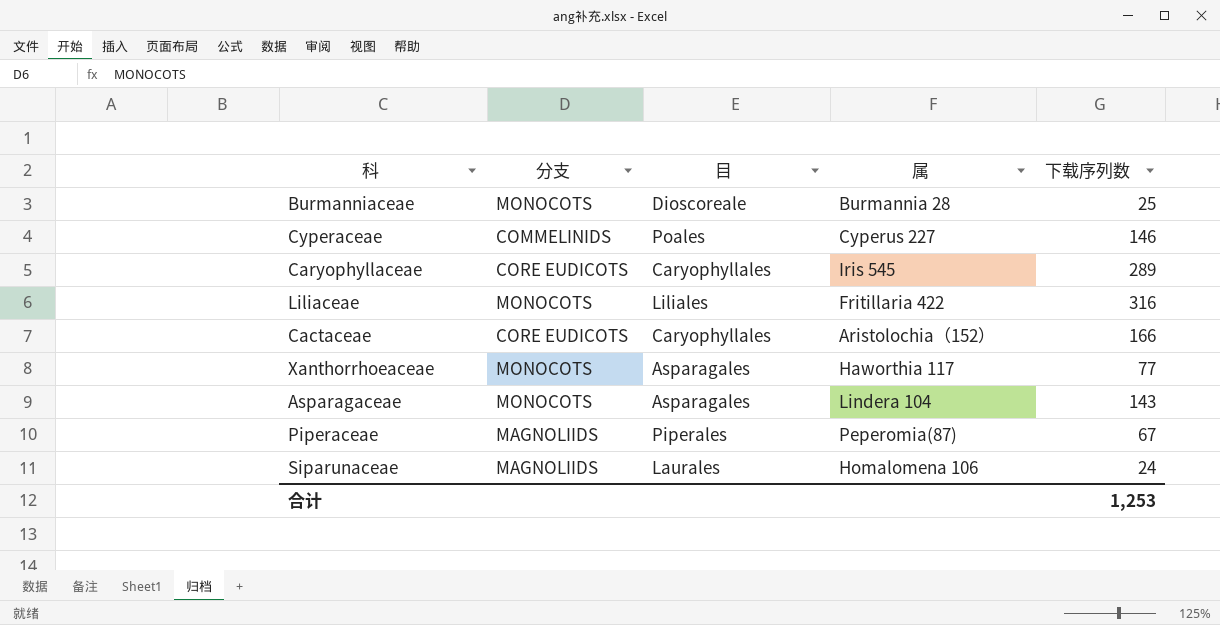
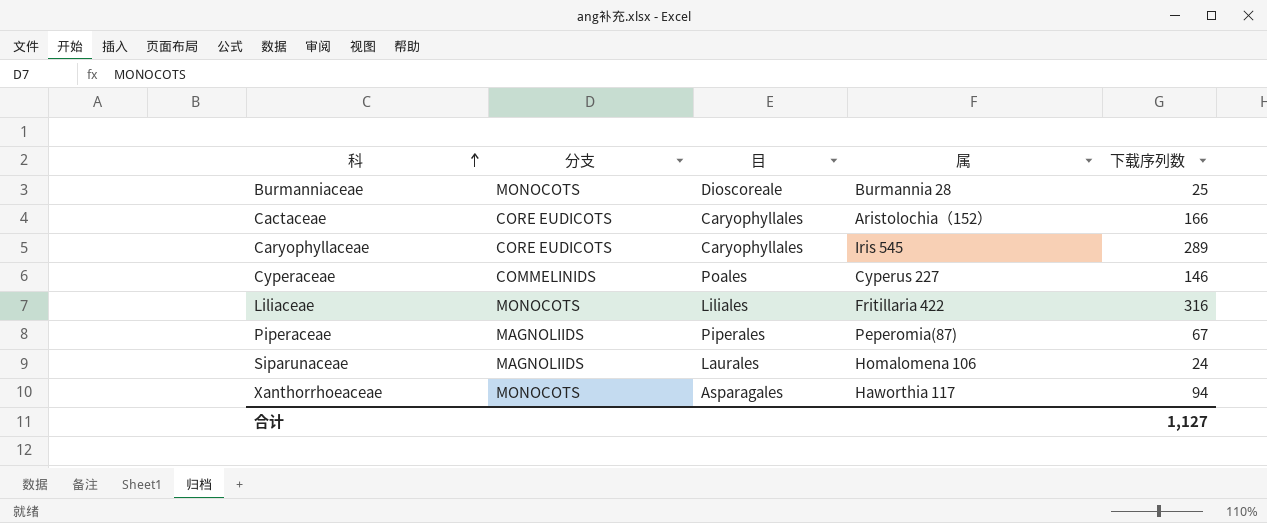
row order: none -> 科 ascending
row Asparagaceae: MONOCOTS | Asparagales | Lindera 104 | 143 -> none
Xanthorrhoeaceae | 下载序列数: 77 -> 94
合计 | 下载序列数: 1,253 -> 1,127

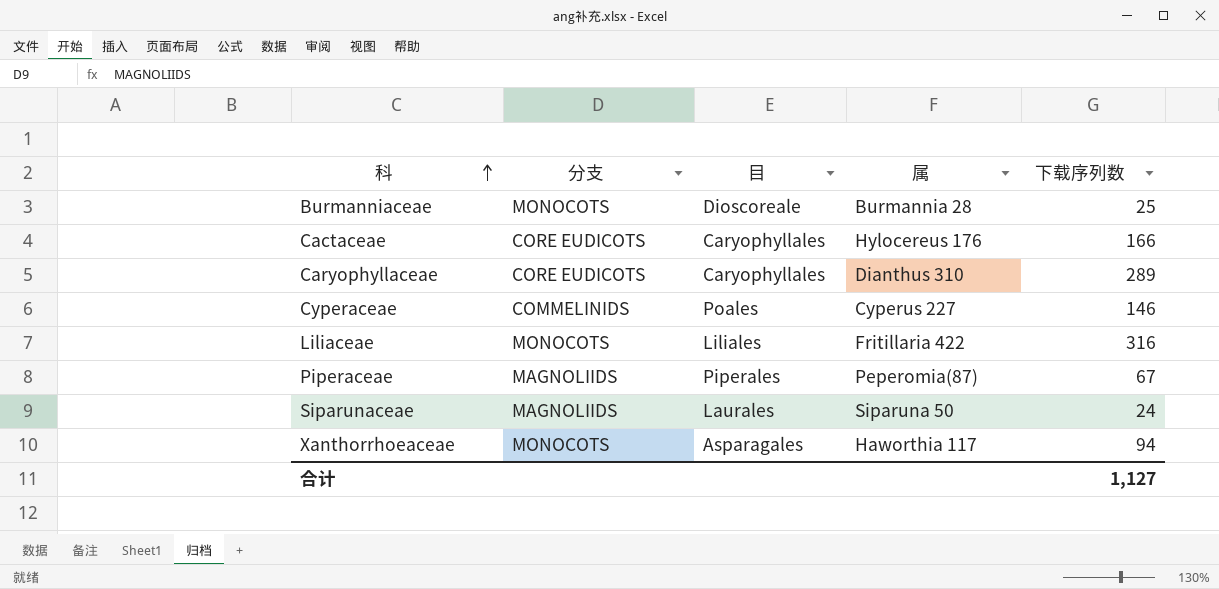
Cactaceae | 属: Aristolochia（152） -> Hylocereus 176
Caryophyllaceae | 属: Iris 545 -> Dianthus 310
Siparunaceae | 属: Homalomena 106 -> Siparuna 50

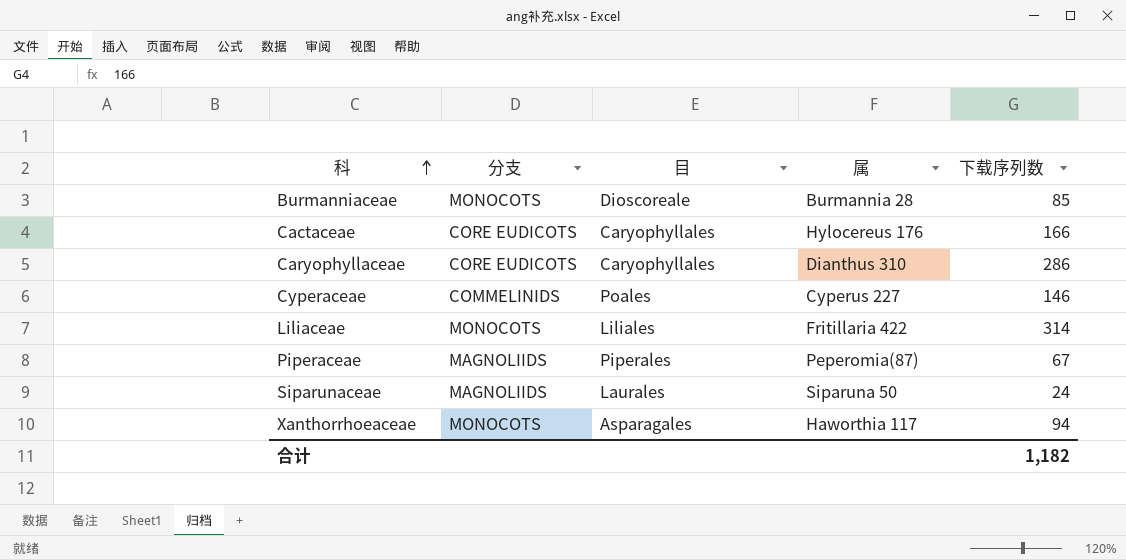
Burmanniaceae | 下载序列数: 25 -> 85
Caryophyllaceae | 下载序列数: 289 -> 286
Liliaceae | 下载序列数: 316 -> 314
合计 | 下载序列数: 1,127 -> 1,182

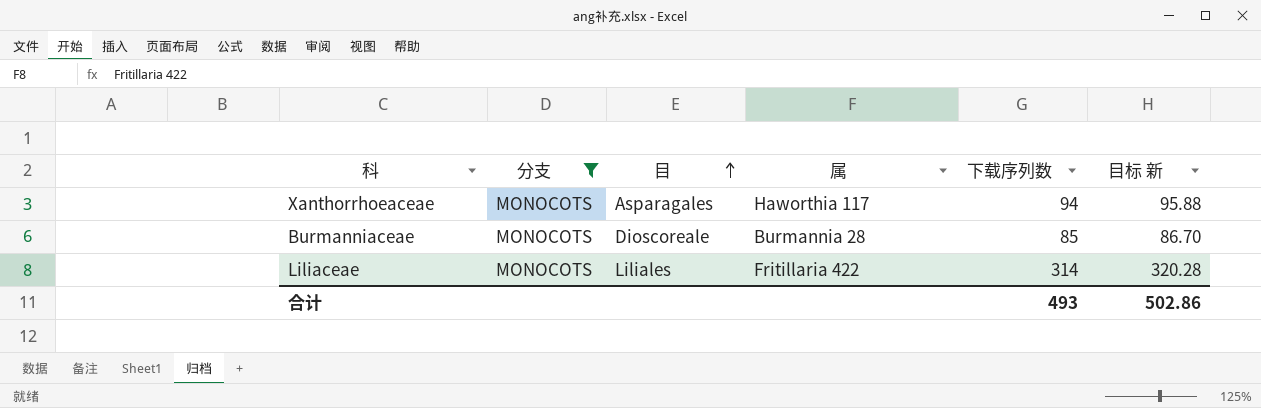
filter: none -> 分支 = MONOCOTS
row order: 科 ascending -> 目 ascending
column 目标 新 | formula: none -> [下载序列数] * 1.02
合计 | 下载序列数: 1,182 -> 493

